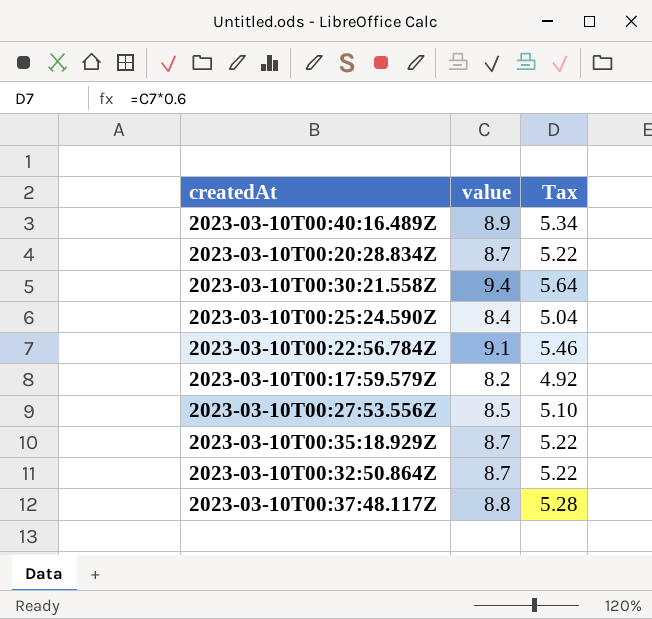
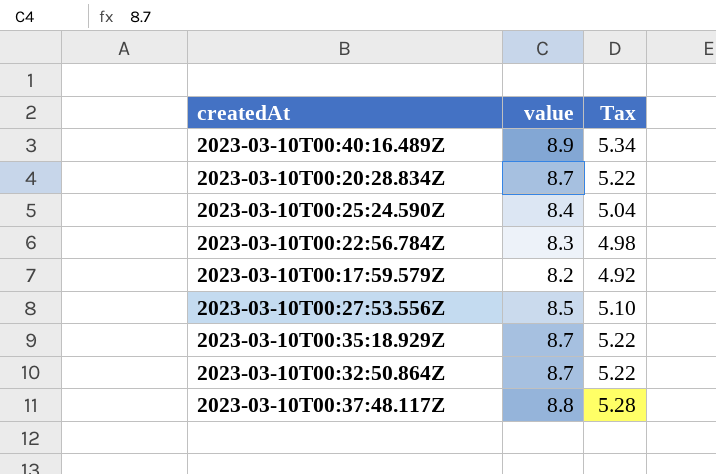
row 2023-03-10T00:30:21.558Z: 9.4 | 5.64 -> none
2023-03-10T00:22:56.784Z | value: 9.1 -> 8.3
2023-03-10T00:22:56.784Z | Tax: 5.46 -> 4.98

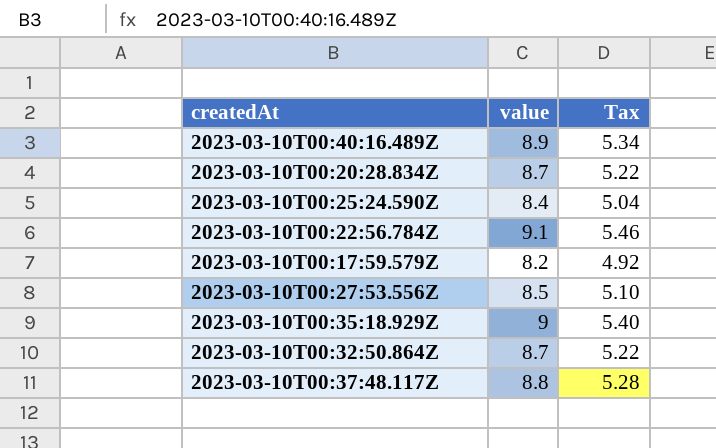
2023-03-10T00:22:56.784Z | value: 8.3 -> 9.1
2023-03-10T00:22:56.784Z | Tax: 4.98 -> 5.46
2023-03-10T00:35:18.929Z | value: 8.7 -> 9
2023-03-10T00:35:18.929Z | Tax: 5.22 -> 5.40

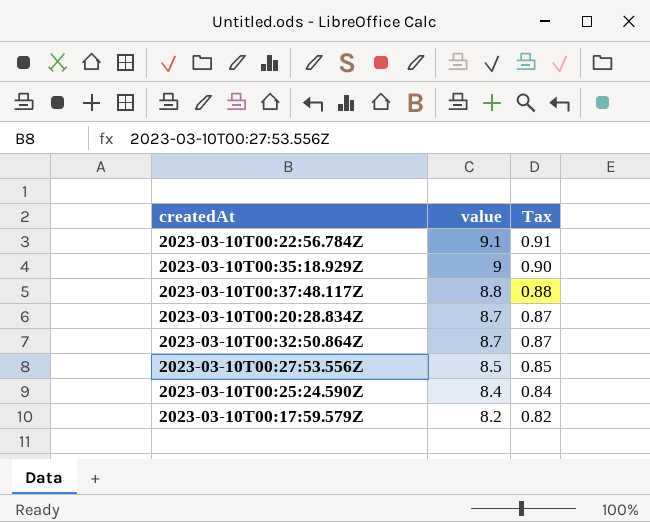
row order: none -> value descending
column Tax | formula: [value] * 0.6 -> [value] * 0.1
row 2023-03-10T00:40:16.489Z: 8.9 | 5.34 -> none

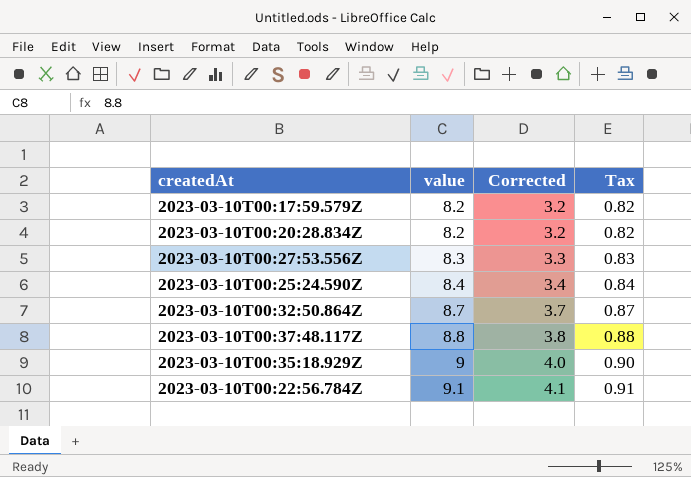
row order: value descending -> value ascending
column Corrected | formula: none -> [value] - 5
2023-03-10T00:20:28.834Z | value: 8.7 -> 8.2
2023-03-10T00:20:28.834Z | Tax: 0.87 -> 0.82
2023-03-10T00:27:53.556Z | value: 8.5 -> 8.3
2023-03-10T00:27:53.556Z | Tax: 0.85 -> 0.83

